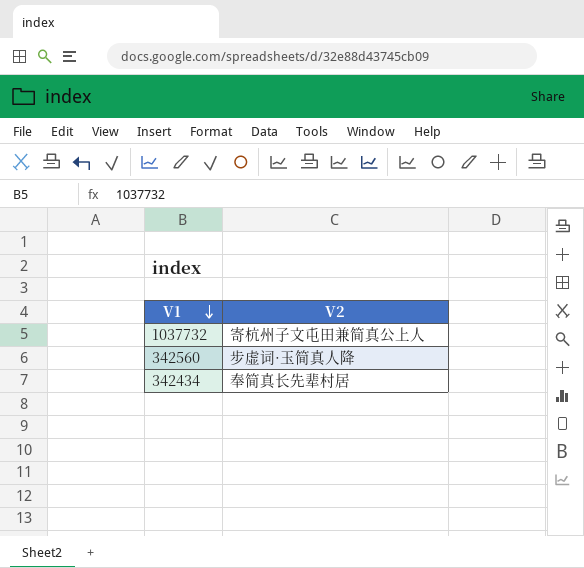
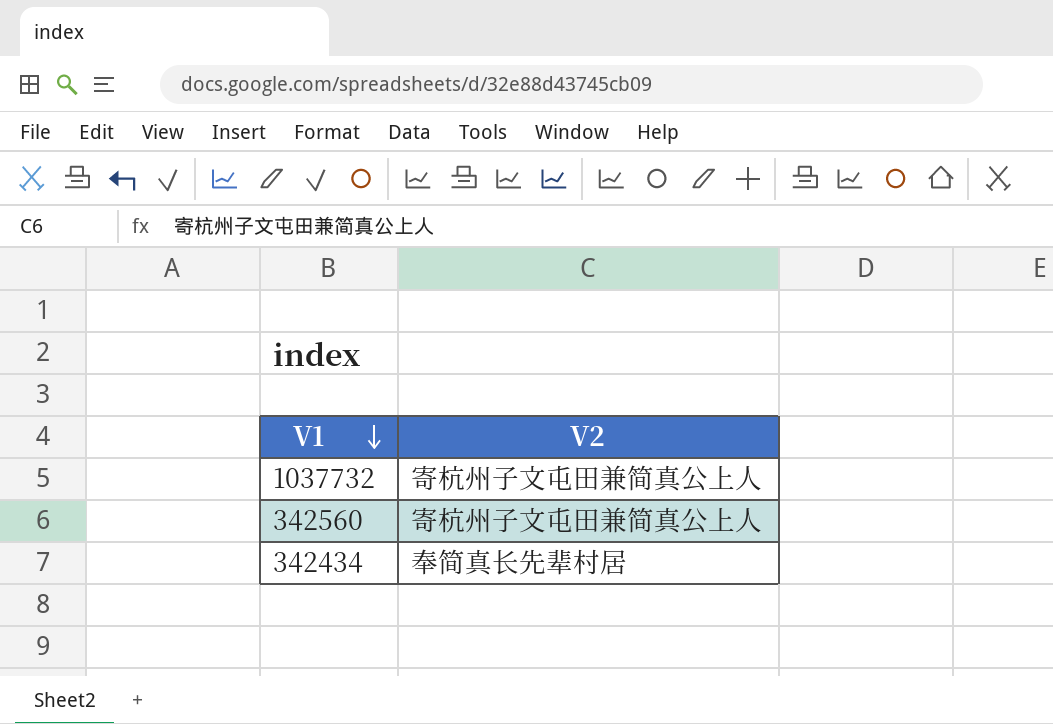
342560 | V2: 步虚词·玉简真人降 -> 寄杭州子文屯田兼简真公上人

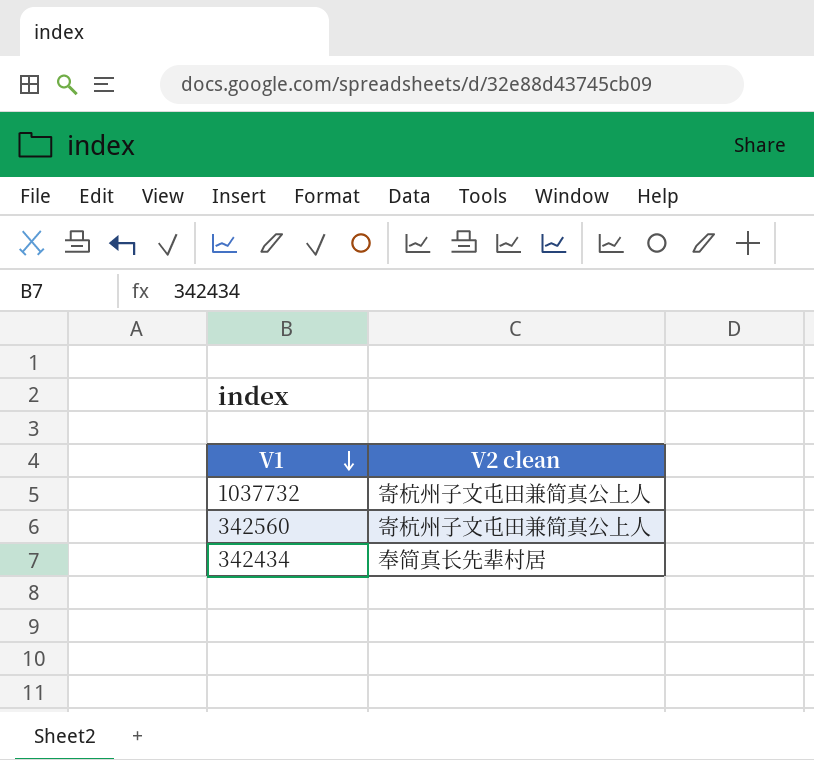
column name: V2 -> V2 clean

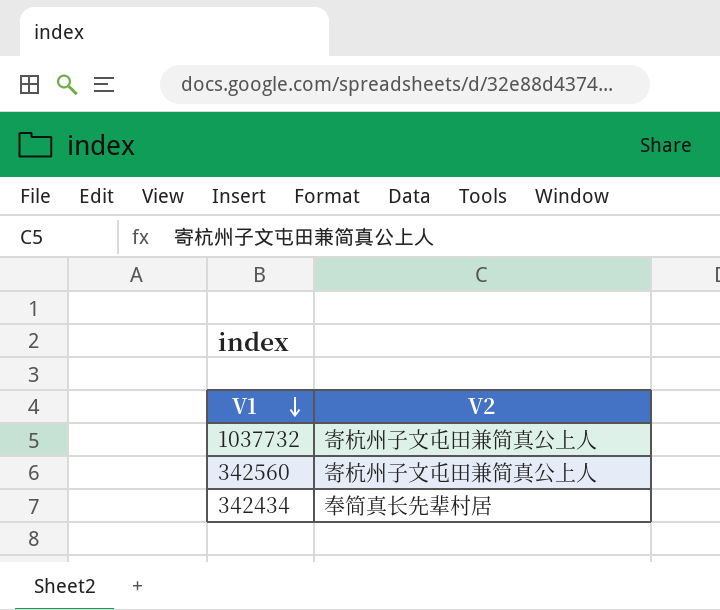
column name: V2 clean -> V2

